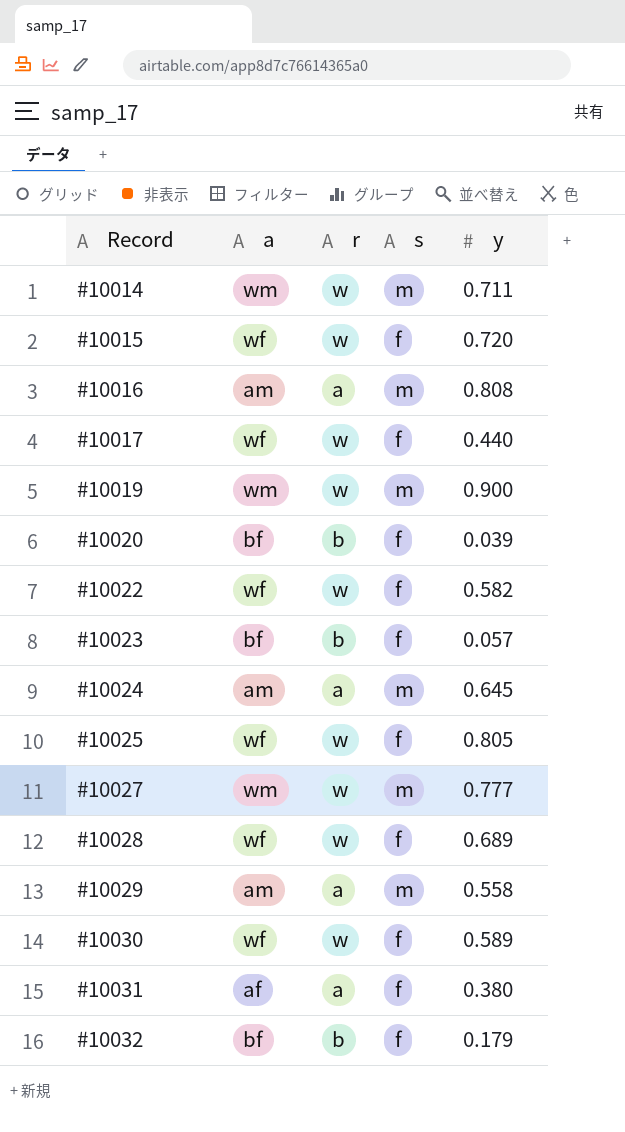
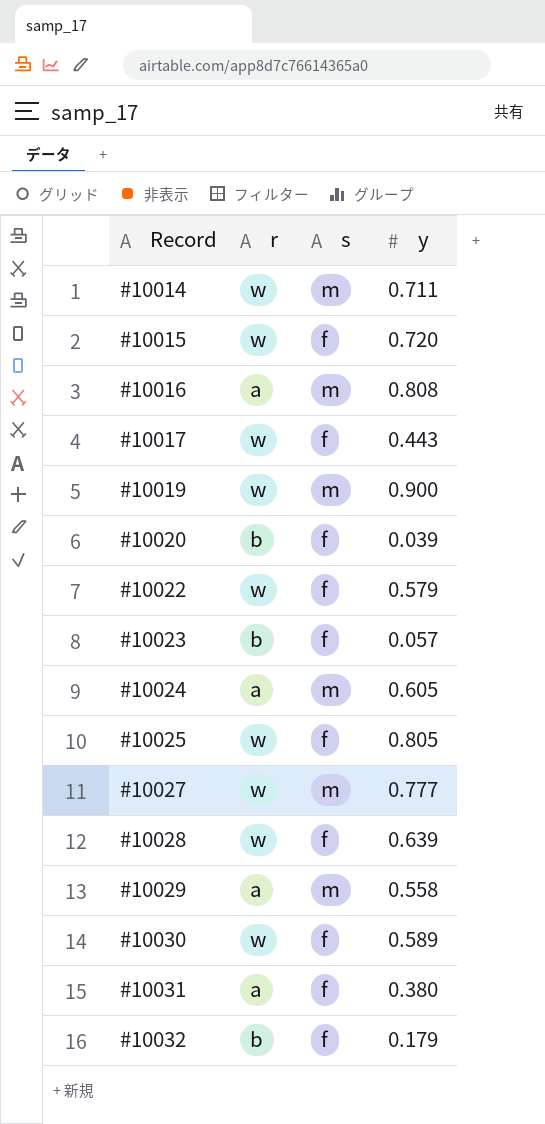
column a | position: 2 -> none
#10017 | y: 0.440 -> 0.443
#10022 | y: 0.582 -> 0.579
#10024 | y: 0.645 -> 0.605
#10028 | y: 0.689 -> 0.639

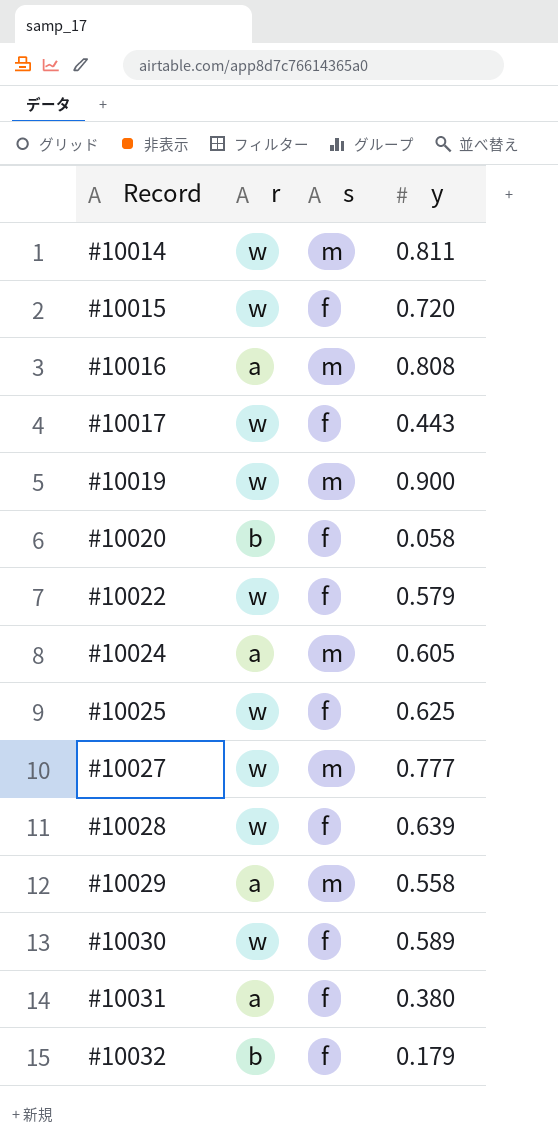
row #10023: b | f | 0.057 -> none
#10014 | y: 0.711 -> 0.811
#10020 | y: 0.039 -> 0.058
#10025 | y: 0.805 -> 0.625

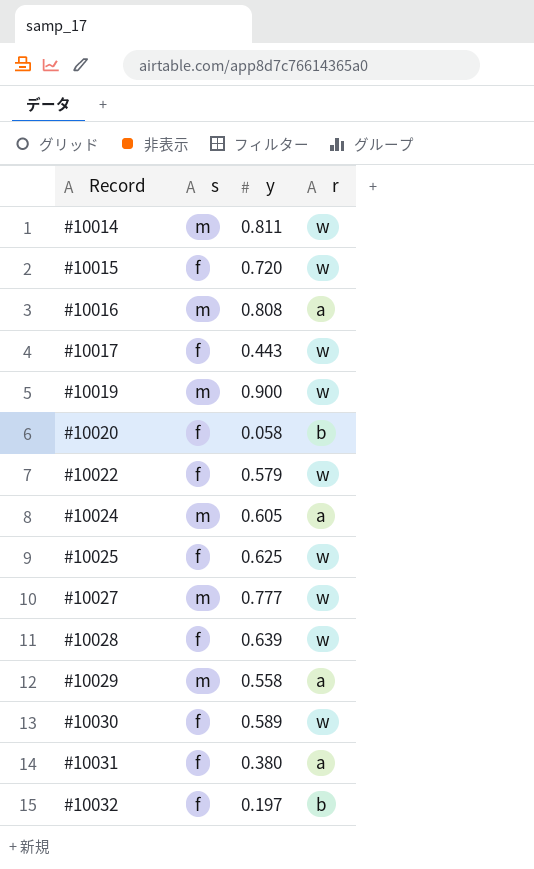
column r | position: 2 -> 4
#10032 | y: 0.179 -> 0.197

